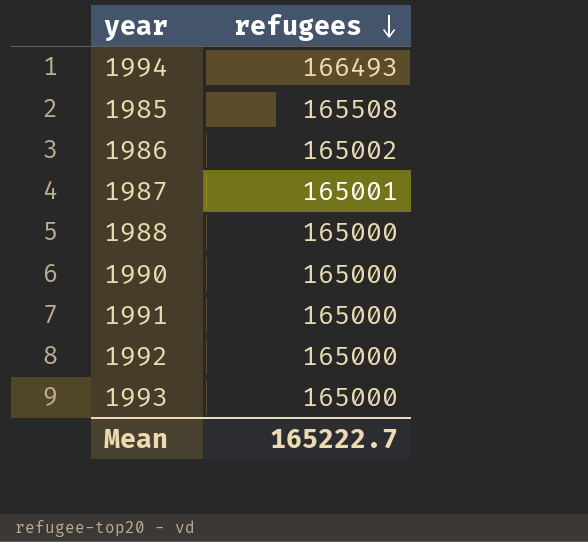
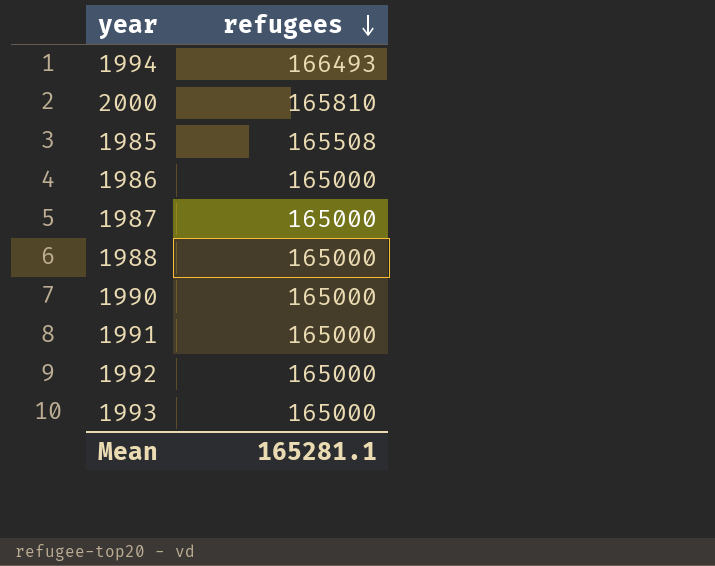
row 2000: none -> 165810
1986 | refugees: 165002 -> 165000
1987 | refugees: 165001 -> 165000
Mean | refugees: 165222.7 -> 165281.1

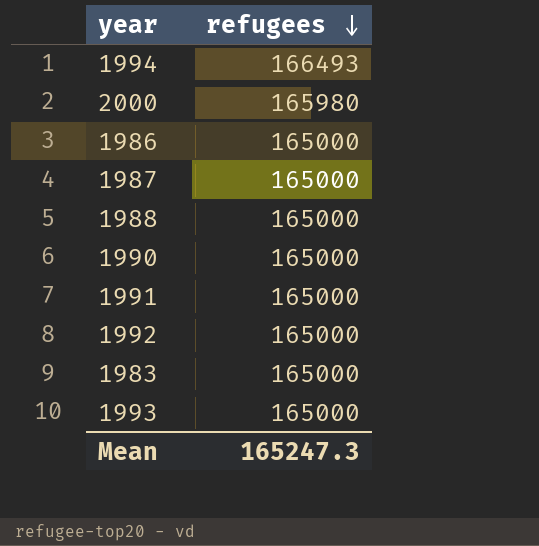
row 1985: 165508 -> none
2000 | refugees: 165810 -> 165980
row 1983: none -> 165000
Mean | refugees: 165281.1 -> 165247.3

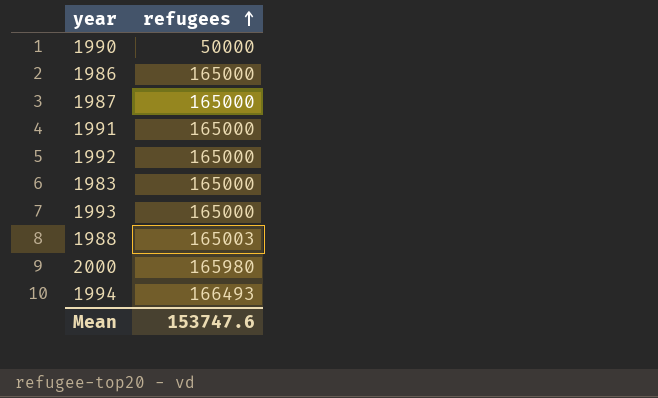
row order: refugees descending -> refugees ascending
1990 | refugees: 165000 -> 50000
1988 | refugees: 165000 -> 165003
Mean | refugees: 165247.3 -> 153747.6

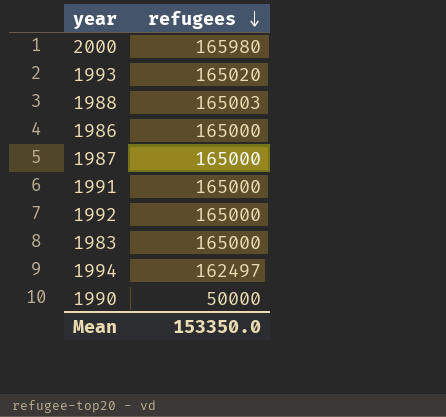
row order: refugees ascending -> refugees descending
1993 | refugees: 165000 -> 165020
1994 | refugees: 166493 -> 162497
Mean | refugees: 153747.6 -> 153350.0

